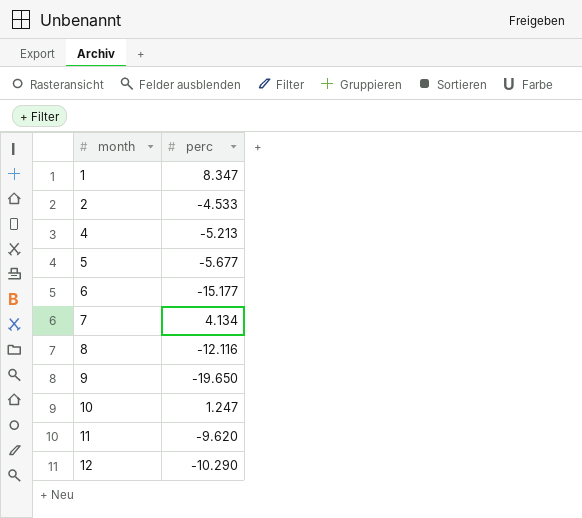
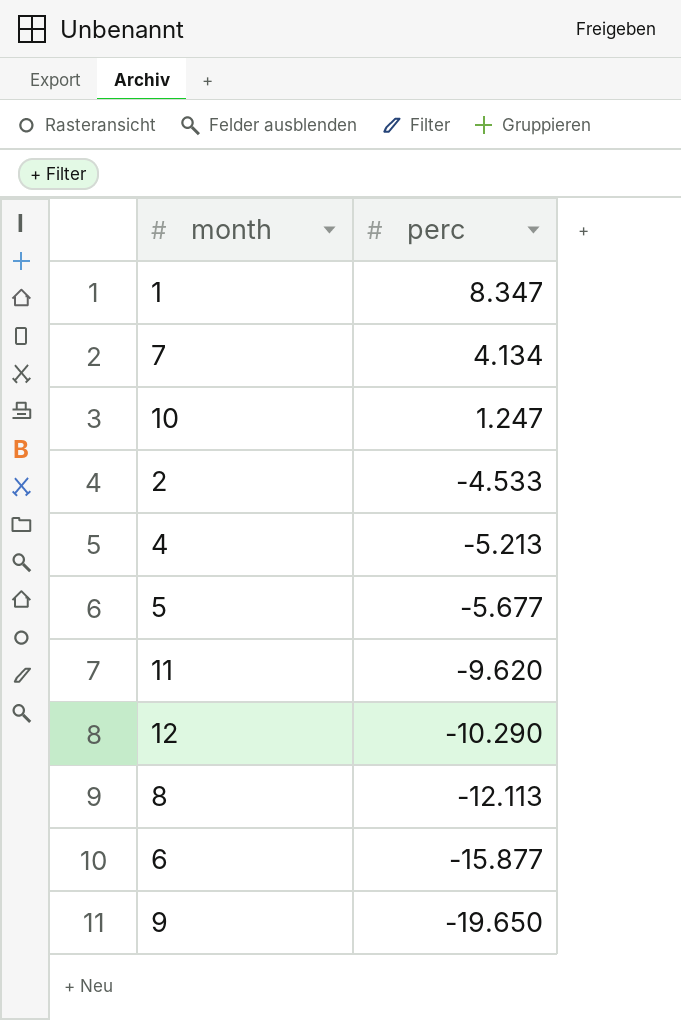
row order: month ascending -> perc descending
8 | perc: -12.116 -> -12.113
6 | perc: -15.177 -> -15.877

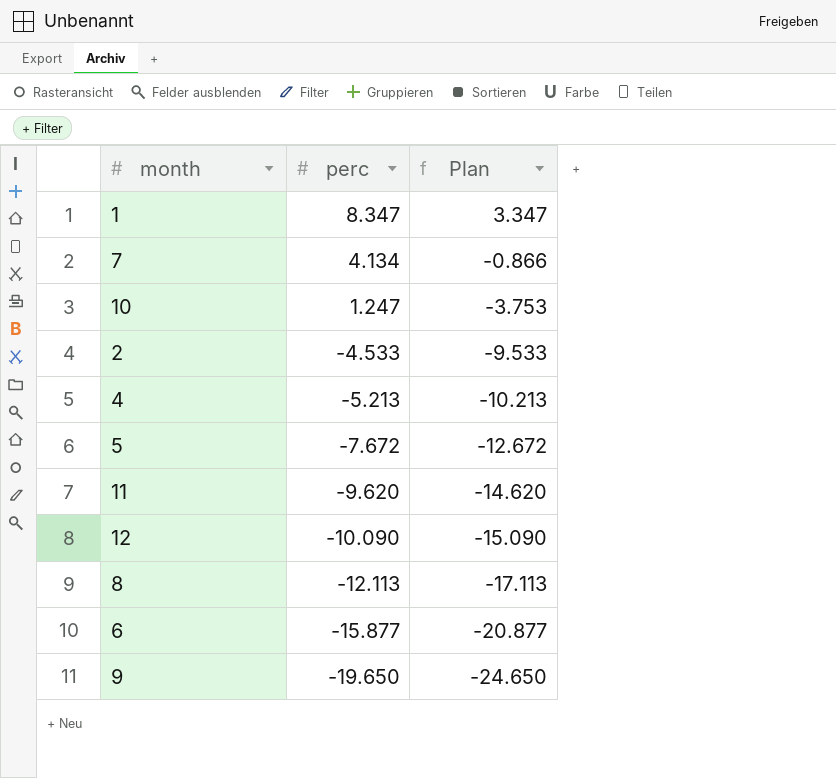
column Plan | formula: none -> [perc] - 5
5 | perc: -5.677 -> -7.672
12 | perc: -10.290 -> -10.090

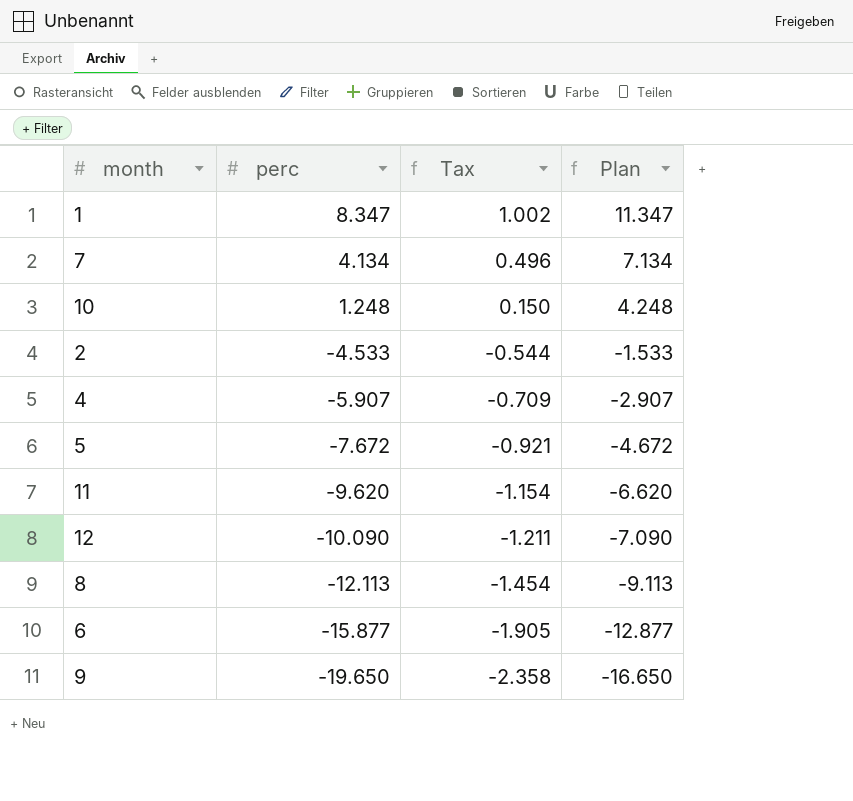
column Tax | formula: none -> [perc] * 0.12
column Plan | formula: [perc] - 5 -> [perc] + 3
10 | perc: 1.247 -> 1.248
4 | perc: -5.213 -> -5.907

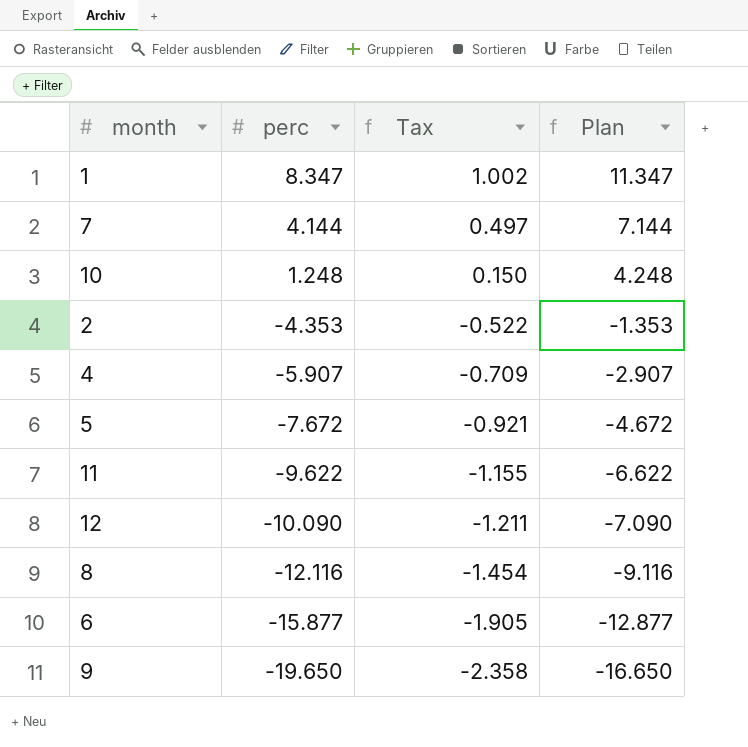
7 | perc: 4.134 -> 4.144
7 | Tax: 0.496 -> 0.497
7 | Plan: 7.134 -> 7.144
2 | perc: -4.533 -> -4.353
2 | Tax: -0.544 -> -0.522
2 | Plan: -1.533 -> -1.353
11 | perc: -9.620 -> -9.622
11 | Tax: -1.154 -> -1.155
11 | Plan: -6.620 -> -6.622
8 | perc: -12.113 -> -12.116
8 | Plan: -9.113 -> -9.116

